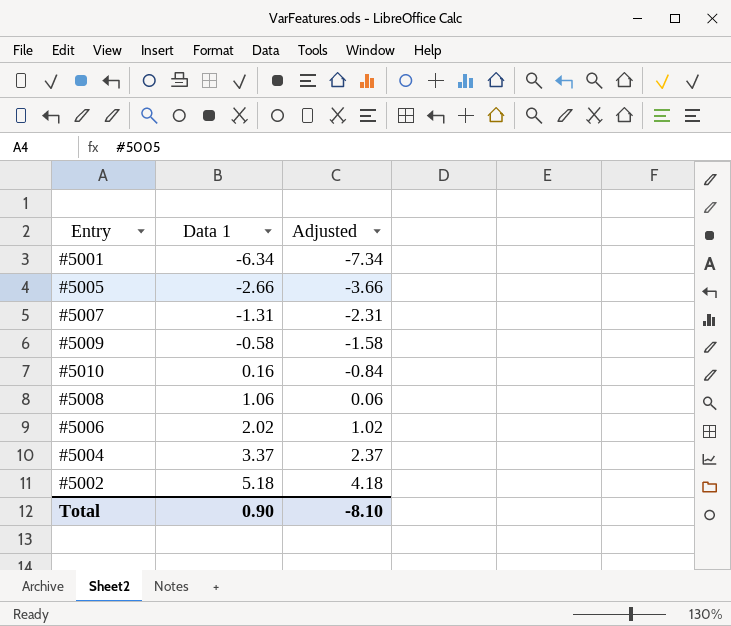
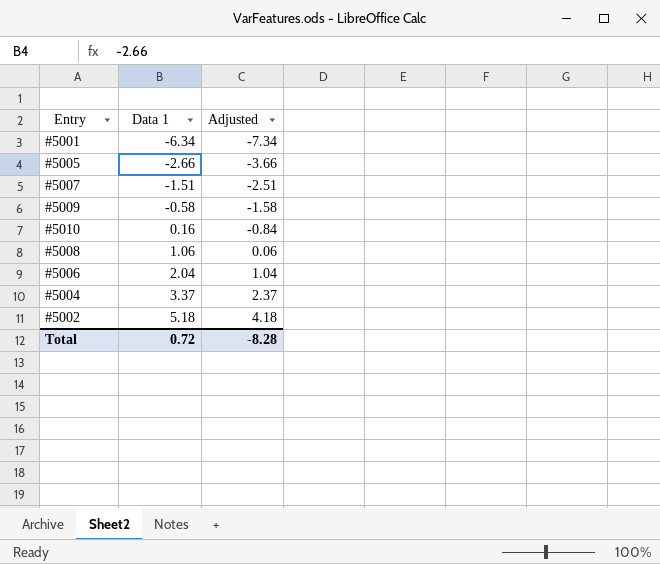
#5007 | Data 1: -1.31 -> -1.51
#5007 | Adjusted: -2.31 -> -2.51
#5006 | Data 1: 2.02 -> 2.04
#5006 | Adjusted: 1.02 -> 1.04
Total | Data 1: 0.90 -> 0.72
Total | Adjusted: -8.10 -> -8.28

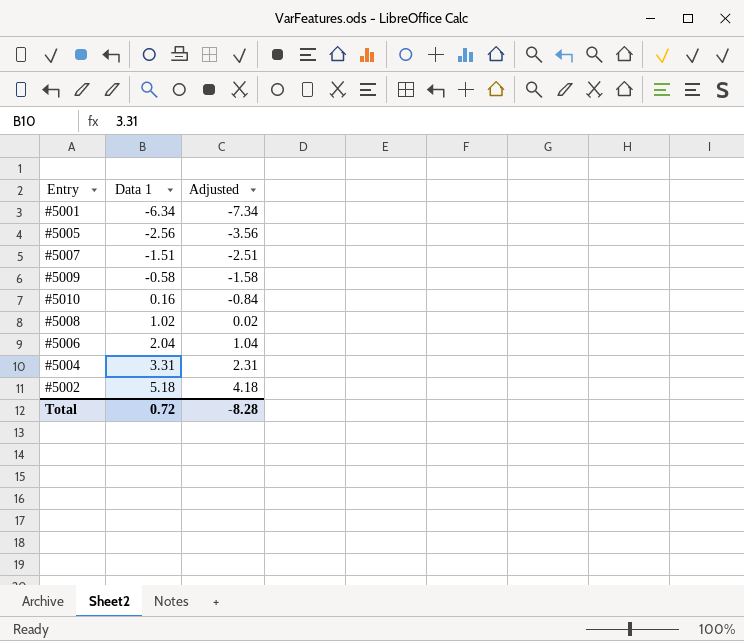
#5005 | Data 1: -2.66 -> -2.56
#5005 | Adjusted: -3.66 -> -3.56
#5008 | Data 1: 1.06 -> 1.02
#5008 | Adjusted: 0.06 -> 0.02
#5004 | Data 1: 3.37 -> 3.31
#5004 | Adjusted: 2.37 -> 2.31

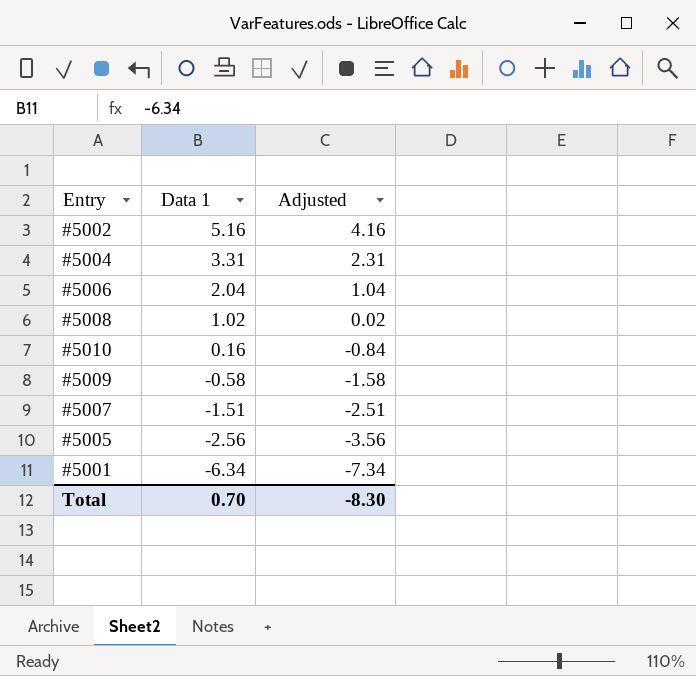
row order: Data 1 ascending -> Data 1 descending
#5002 | Data 1: 5.18 -> 5.16
#5002 | Adjusted: 4.18 -> 4.16
Total | Data 1: 0.72 -> 0.70
Total | Adjusted: -8.28 -> -8.30

